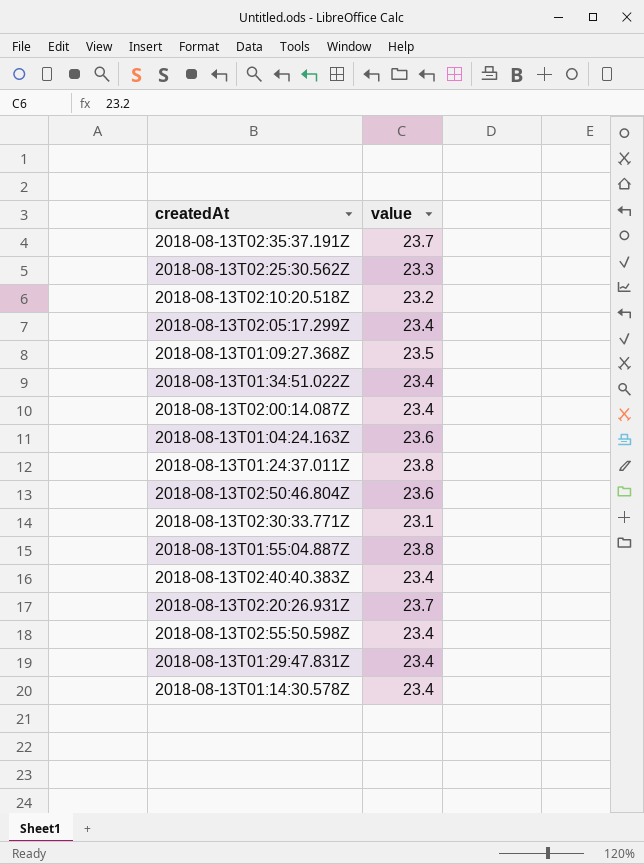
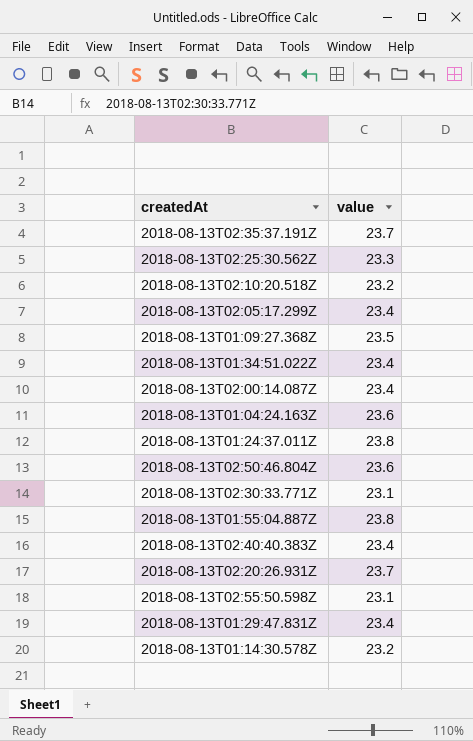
2018-08-13T02:55:50.598Z | value: 23.4 -> 23.1
2018-08-13T01:14:30.578Z | value: 23.4 -> 23.2

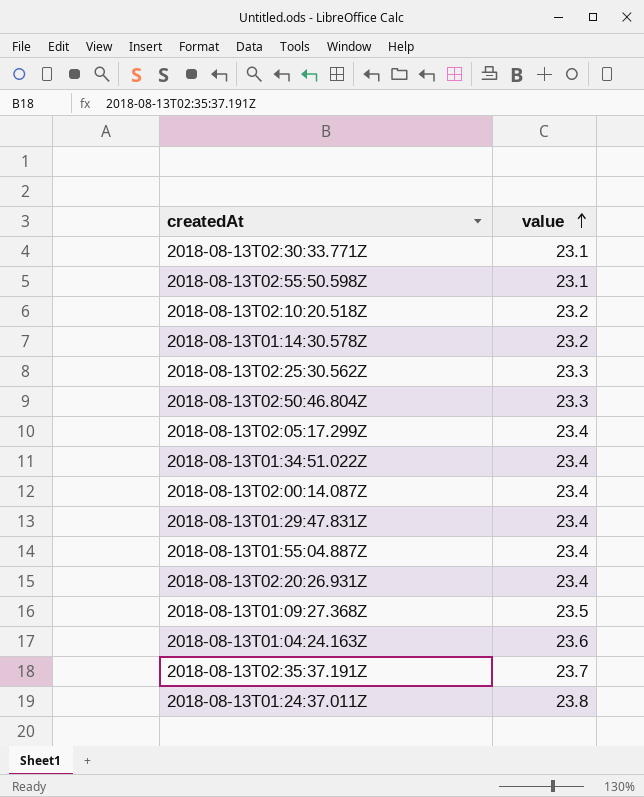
row order: none -> value ascending
row 2018-08-13T02:40:40.383Z: 23.4 -> none
2018-08-13T02:50:46.804Z | value: 23.6 -> 23.3
2018-08-13T01:55:04.887Z | value: 23.8 -> 23.4
2018-08-13T02:20:26.931Z | value: 23.7 -> 23.4

